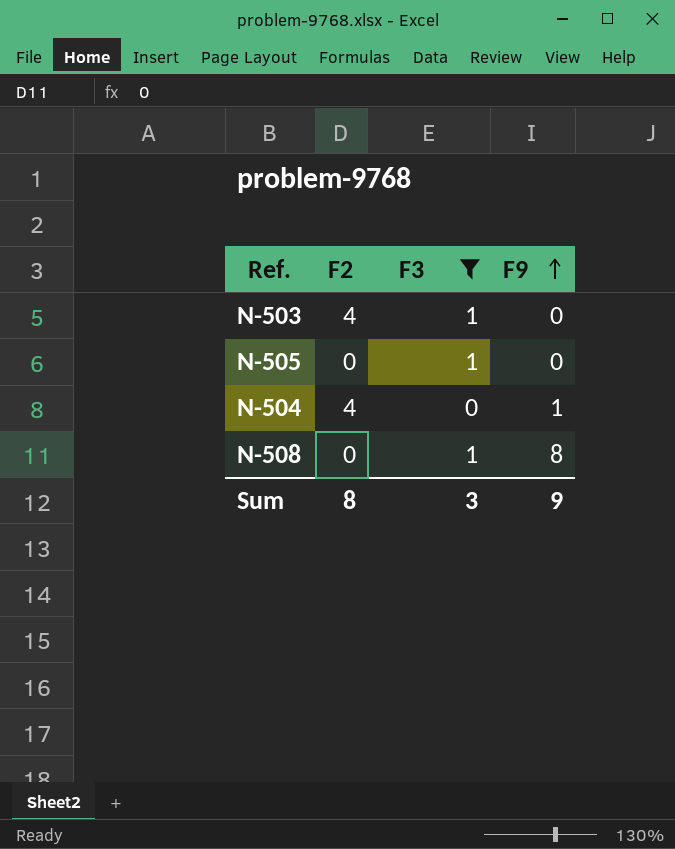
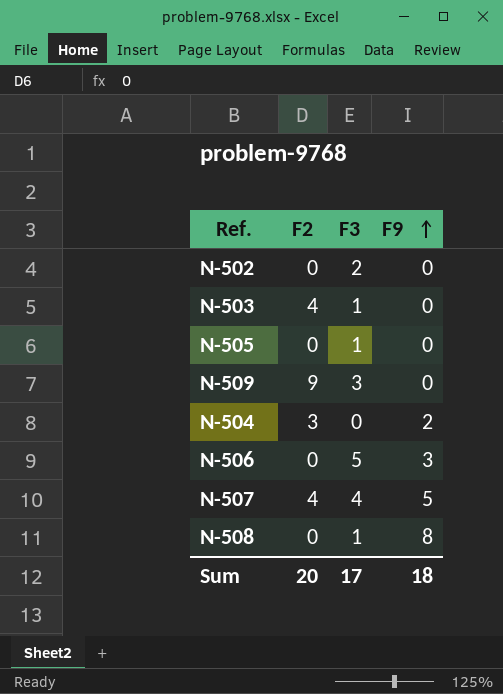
filter: F3 <= 1 -> none
N-504 | F2: 4 -> 3
N-504 | F9: 1 -> 2
Sum | F2: 8 -> 20
Sum | F3: 3 -> 17
Sum | F9: 9 -> 18

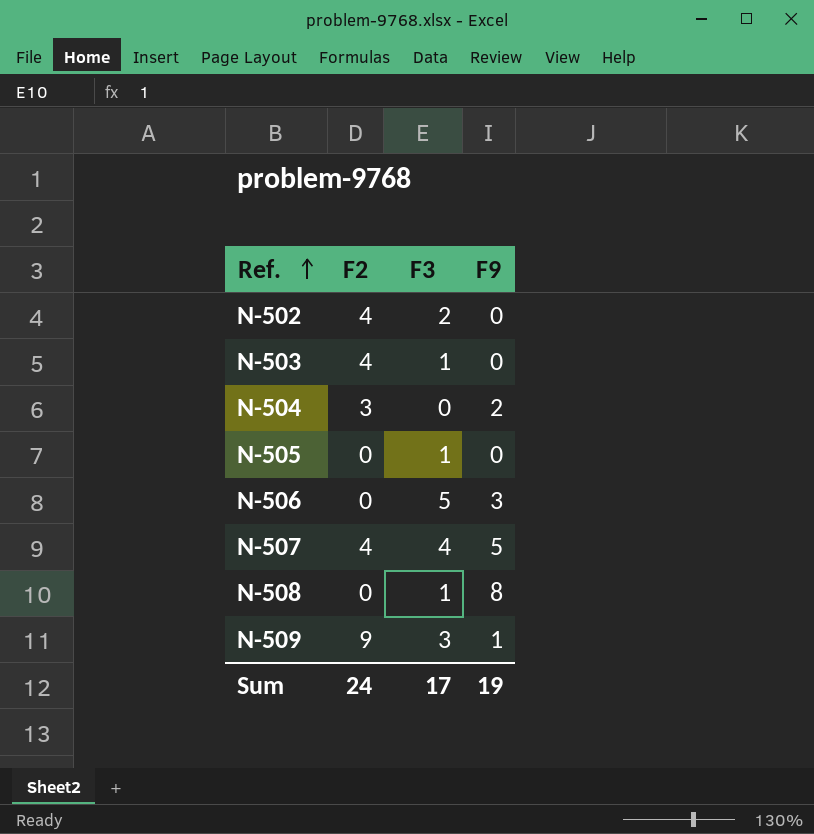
row order: F9 ascending -> Ref. ascending
N-502 | F2: 0 -> 4
N-509 | F9: 0 -> 1
Sum | F2: 20 -> 24
Sum | F9: 18 -> 19

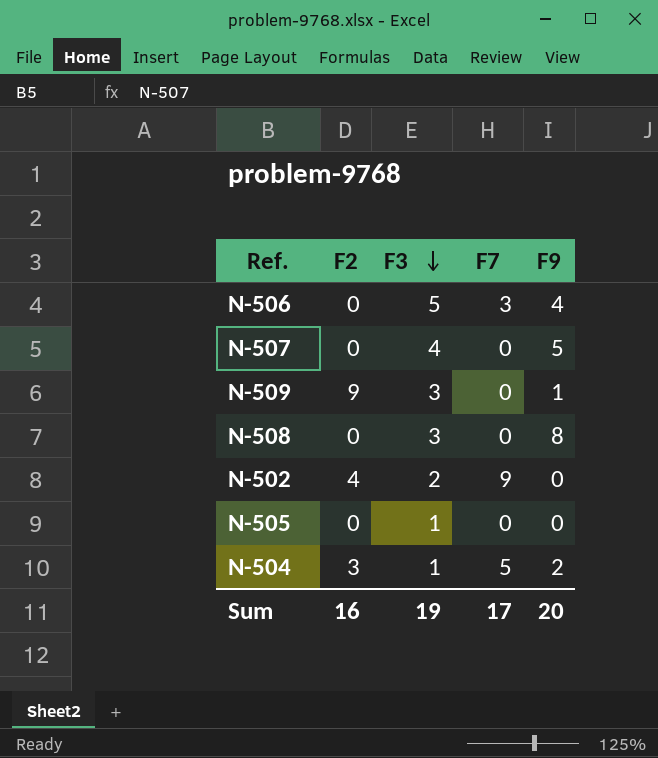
row order: Ref. ascending -> F3 descending
column F7 | position: none -> 4
row N-503: 4 | 1 | 0 -> none
N-506 | F9: 3 -> 4
N-507 | F2: 4 -> 0
N-508 | F3: 1 -> 3
N-504 | F3: 0 -> 1
Sum | F2: 24 -> 16
Sum | F3: 17 -> 19
Sum | F9: 19 -> 20

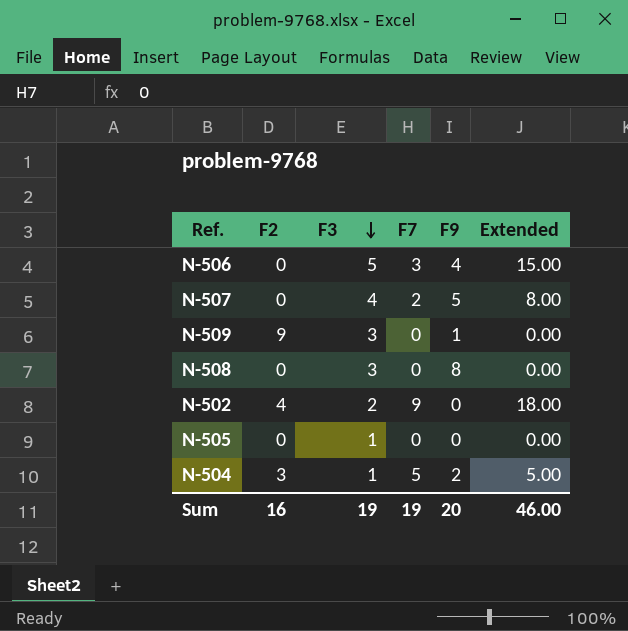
column Extended | formula: none -> [F3] * [F7]
N-507 | F7: 0 -> 2
Sum | F7: 17 -> 19

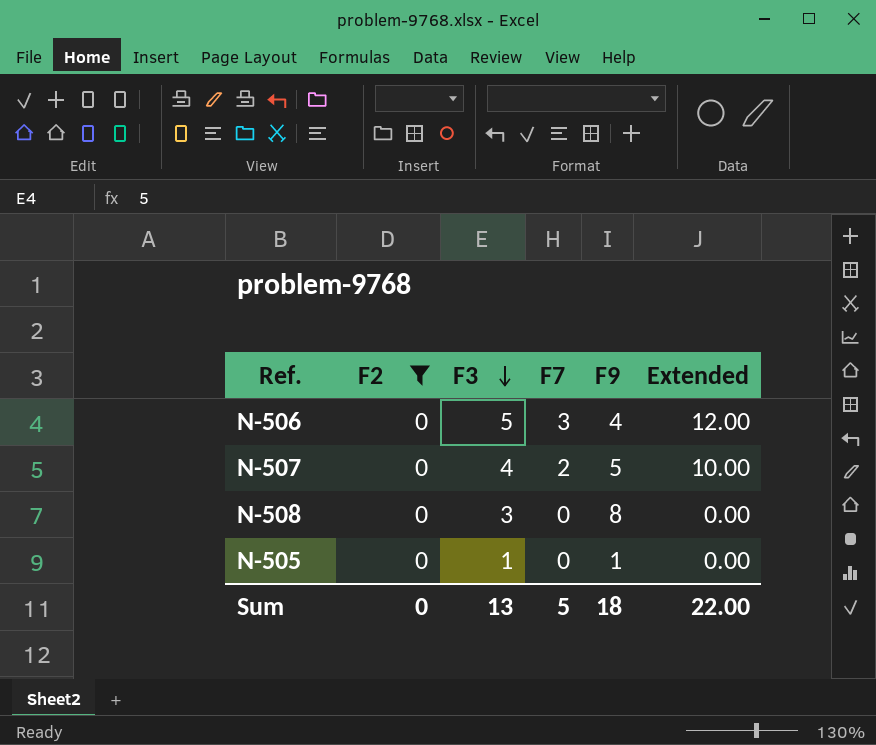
filter: none -> F2 = 0
column Extended | formula: [F3] * [F7] -> [F7] * [F9]
N-505 | F9: 0 -> 1
Sum | F2: 16 -> 0
Sum | F3: 19 -> 13
Sum | F7: 19 -> 5
Sum | F9: 20 -> 18
Sum | Extended: 46.00 -> 22.00

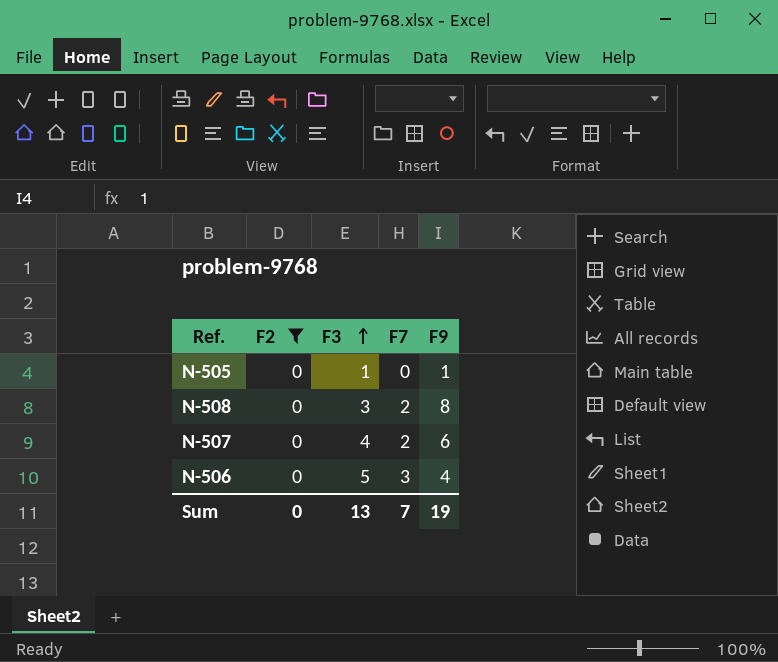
row order: F3 descending -> F3 ascending
column Extended | formula: [F7] * [F9] -> none
N-508 | F7: 0 -> 2
N-507 | F9: 5 -> 6
Sum | F7: 5 -> 7
Sum | F9: 18 -> 19

